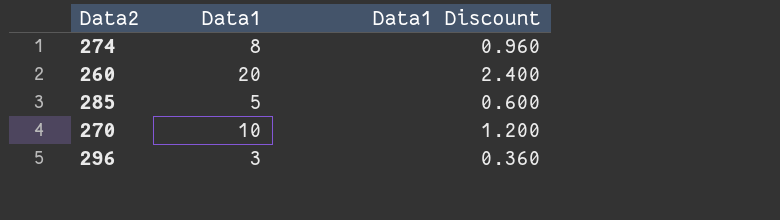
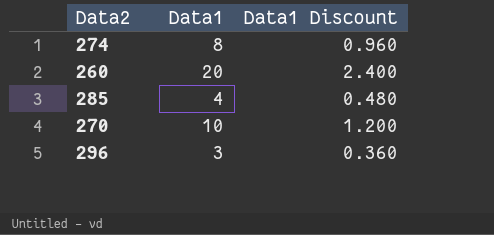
285 | Data1: 5 -> 4
285 | Data1 Discount: 0.600 -> 0.480

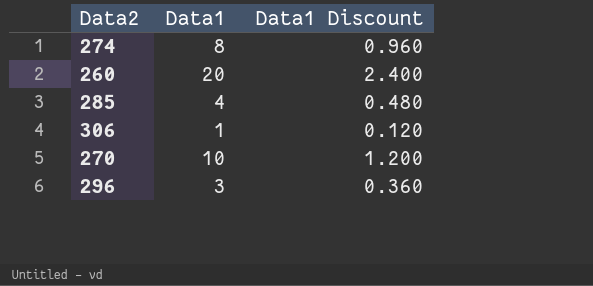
row 306: none -> 1 | 0.120

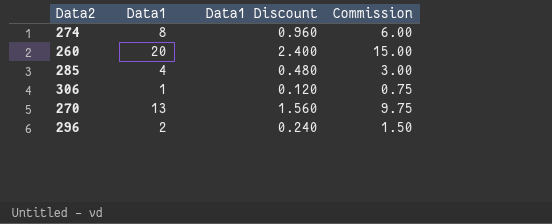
column Commission | formula: none -> [Data1] * 0.75
270 | Data1: 10 -> 13
270 | Data1 Discount: 1.200 -> 1.560
296 | Data1: 3 -> 2
296 | Data1 Discount: 0.360 -> 0.240

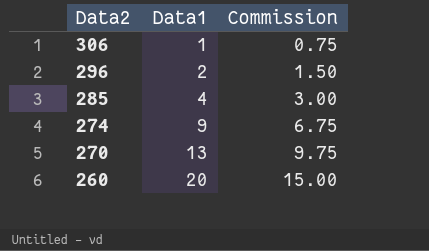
row order: none -> Data2 descending
column Data1 Discount | formula: [Data1] * 0.12 -> none
274 | Data1: 8 -> 9
274 | Commission: 6.00 -> 6.75

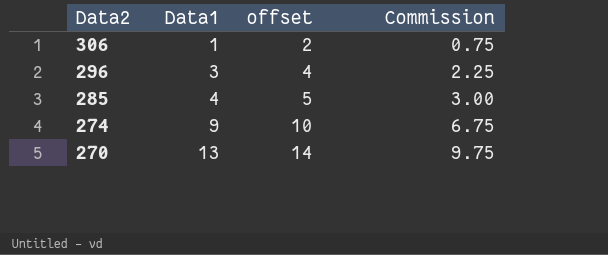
column offset | formula: none -> [Data1] + 1
row 260: 20 | 15.00 -> none
296 | Data1: 2 -> 3
296 | Commission: 1.50 -> 2.25

